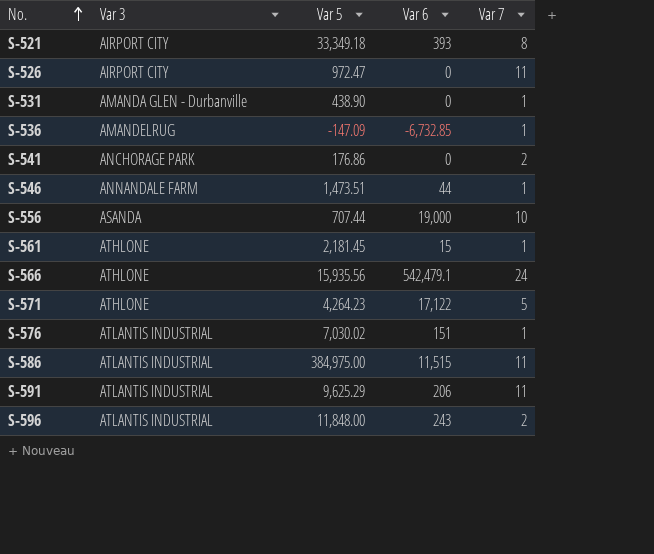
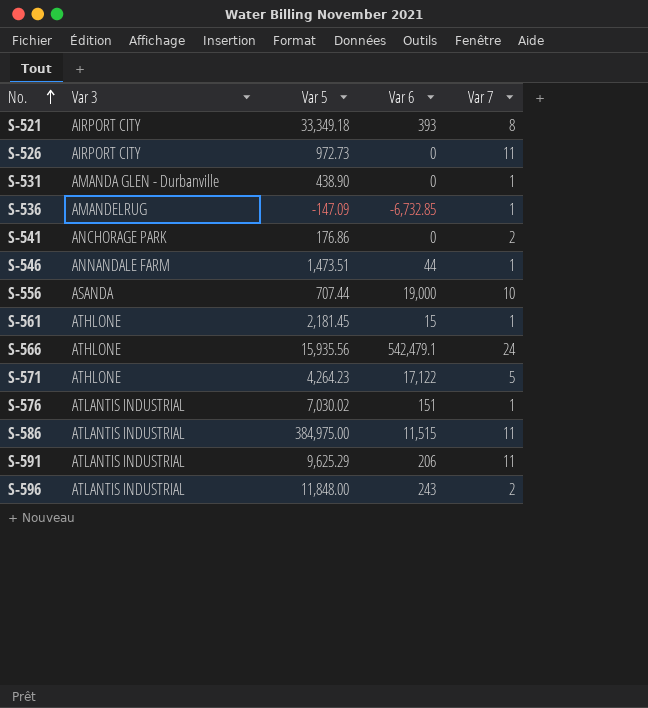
S-526 | Var 5: 972.47 -> 972.73

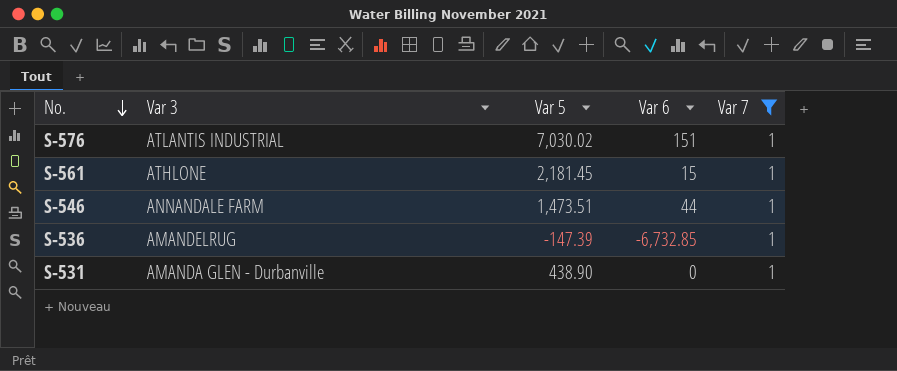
filter: none -> Var 7 = 1
row order: No. ascending -> No. descending
S-536 | Var 5: -147.09 -> -147.39

